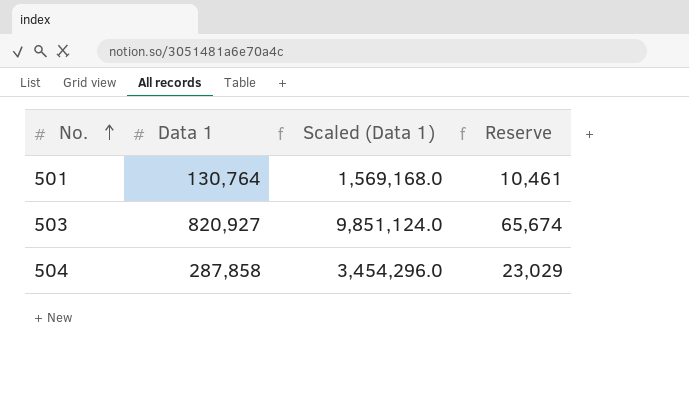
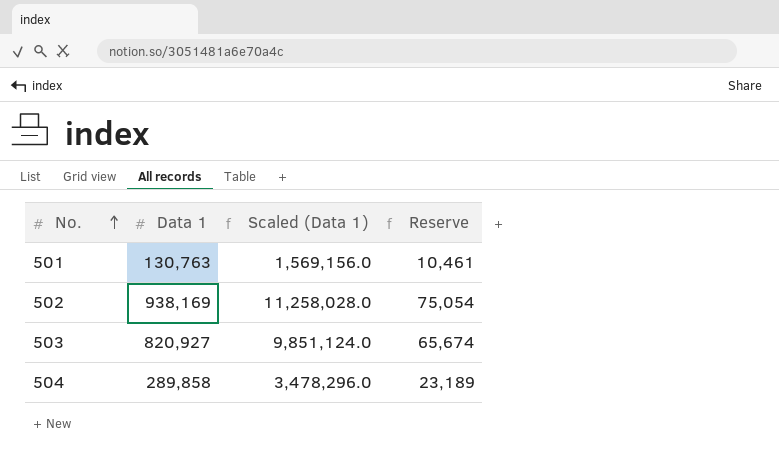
501 | Data 1: 130,764 -> 130,763
501 | Scaled (Data 1): 1,569,168.0 -> 1,569,156.0
row 502: none -> 938,169 | 11,258,028.0 | 75,054
504 | Data 1: 287,858 -> 289,858
504 | Scaled (Data 1): 3,454,296.0 -> 3,478,296.0
504 | Reserve: 23,029 -> 23,189

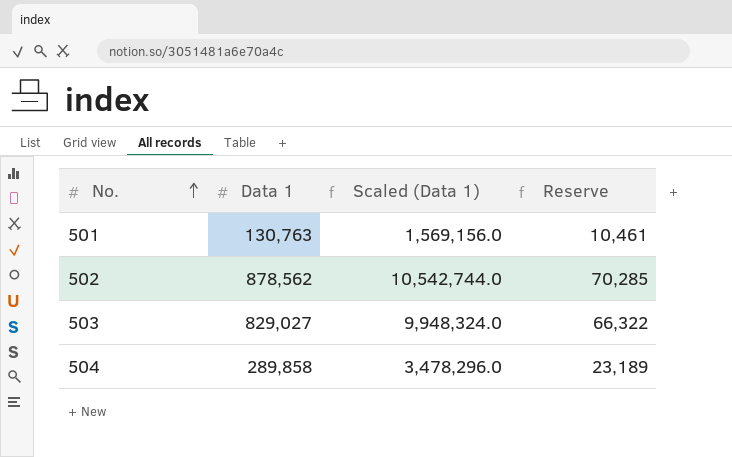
502 | Data 1: 938,169 -> 878,562
502 | Scaled (Data 1): 11,258,028.0 -> 10,542,744.0
502 | Reserve: 75,054 -> 70,285
503 | Data 1: 820,927 -> 829,027
503 | Scaled (Data 1): 9,851,124.0 -> 9,948,324.0
503 | Reserve: 65,674 -> 66,322

